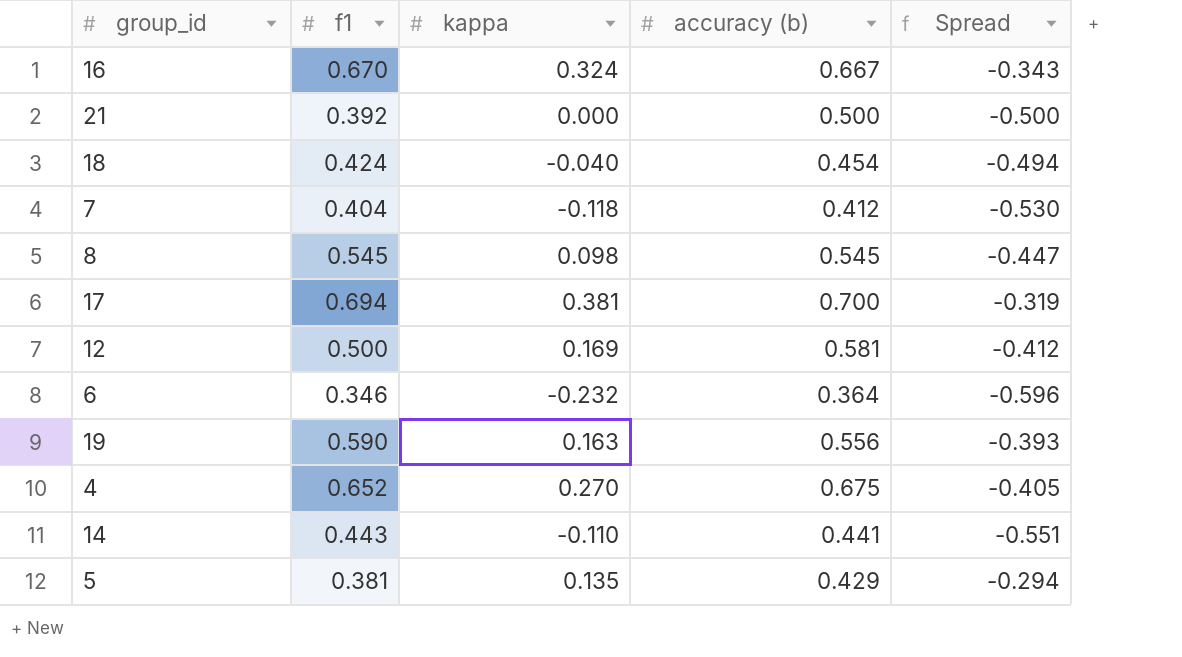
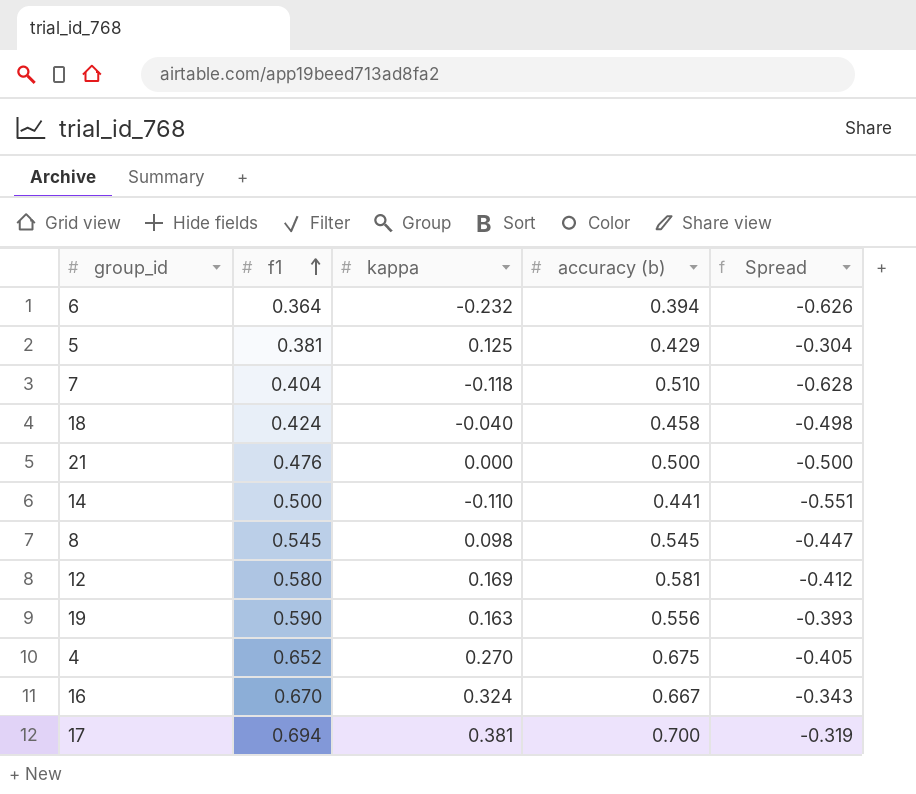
row order: none -> f1 ascending
6 | f1: 0.346 -> 0.364
6 | accuracy (b): 0.364 -> 0.394
6 | Spread: -0.596 -> -0.626
5 | kappa: 0.135 -> 0.125
5 | Spread: -0.294 -> -0.304
7 | accuracy (b): 0.412 -> 0.510
7 | Spread: -0.530 -> -0.628
18 | accuracy (b): 0.454 -> 0.458
18 | Spread: -0.494 -> -0.498
21 | f1: 0.392 -> 0.476
14 | f1: 0.443 -> 0.500
12 | f1: 0.500 -> 0.580

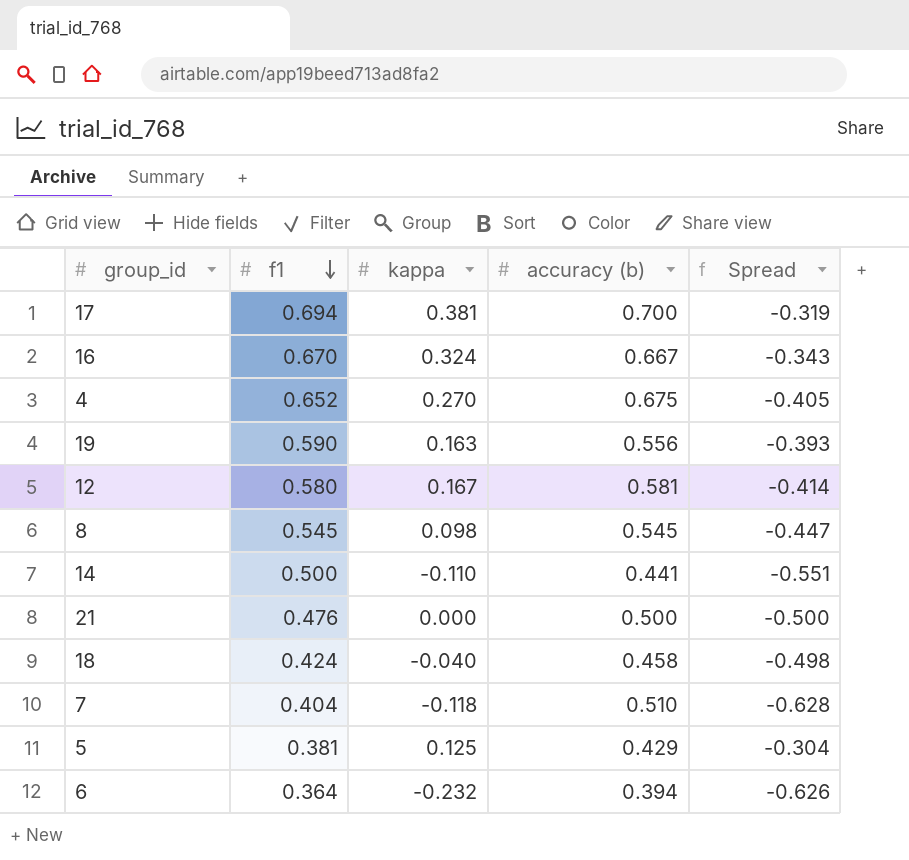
row order: f1 ascending -> f1 descending
12 | kappa: 0.169 -> 0.167
12 | Spread: -0.412 -> -0.414

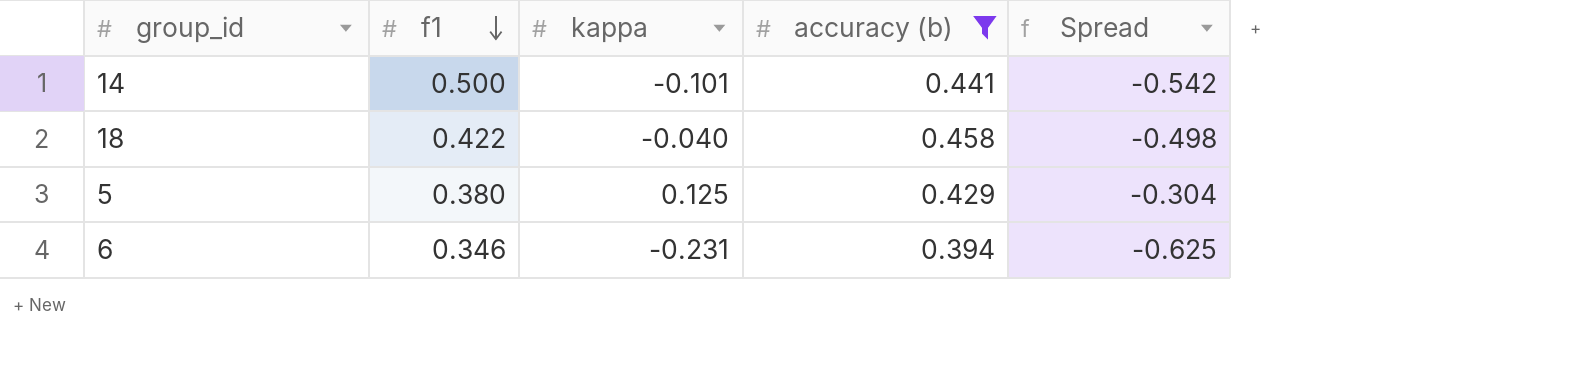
filter: none -> accuracy (b) <= 0.458
14 | kappa: -0.110 -> -0.101
14 | Spread: -0.551 -> -0.542
18 | f1: 0.424 -> 0.422
5 | f1: 0.381 -> 0.380
6 | f1: 0.364 -> 0.346
6 | kappa: -0.232 -> -0.231
6 | Spread: -0.626 -> -0.625

